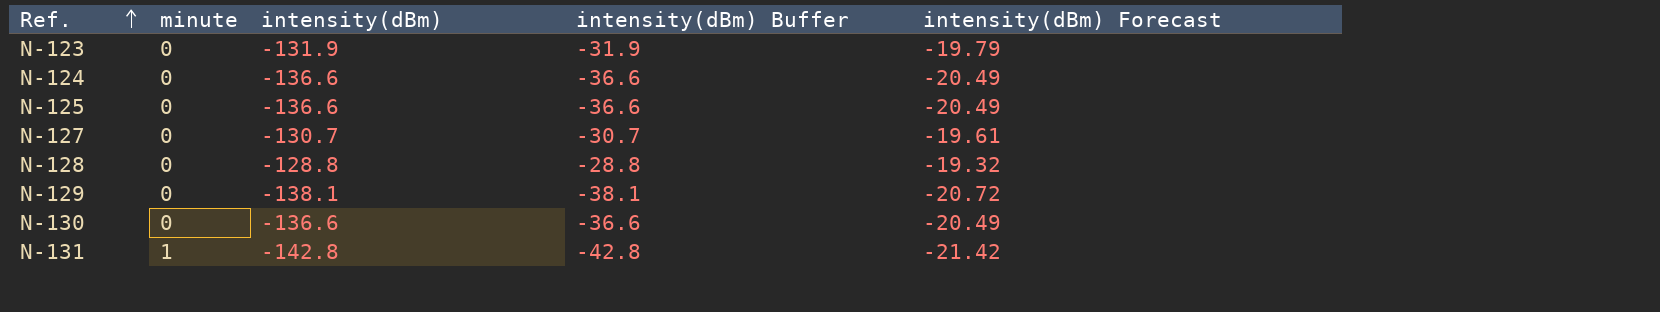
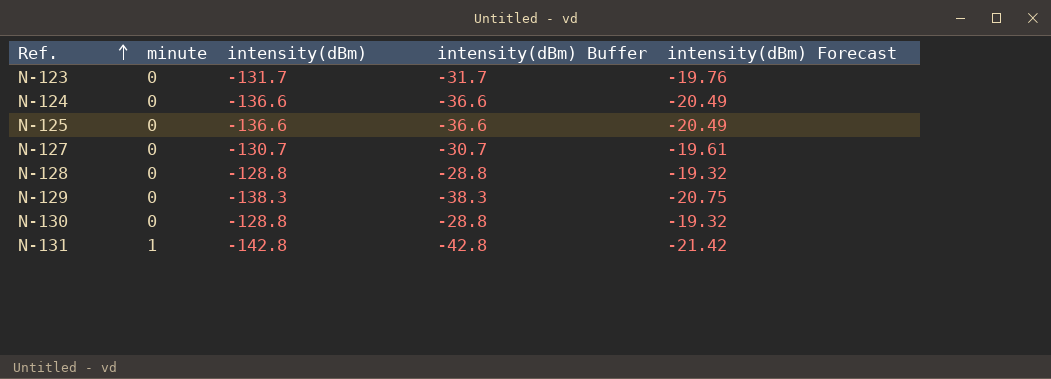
N-123 | intensity(dBm): -131.9 -> -131.7
N-123 | intensity(dBm) Buffer: -31.9 -> -31.7
N-123 | intensity(dBm) Forecast: -19.79 -> -19.76
N-129 | intensity(dBm): -138.1 -> -138.3
N-129 | intensity(dBm) Buffer: -38.1 -> -38.3
N-129 | intensity(dBm) Forecast: -20.72 -> -20.75
N-130 | intensity(dBm): -136.6 -> -128.8
N-130 | intensity(dBm) Buffer: -36.6 -> -28.8
N-130 | intensity(dBm) Forecast: -20.49 -> -19.32

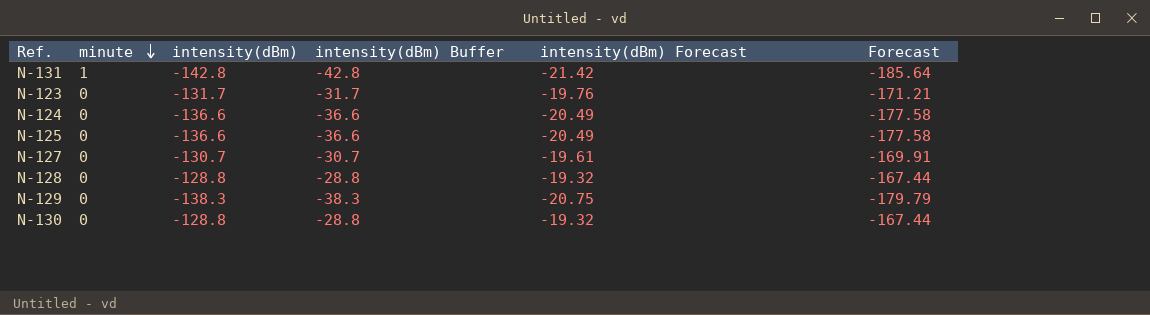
row order: Ref. ascending -> minute descending
column Forecast | formula: none -> [intensity(dBm)] * 1.3

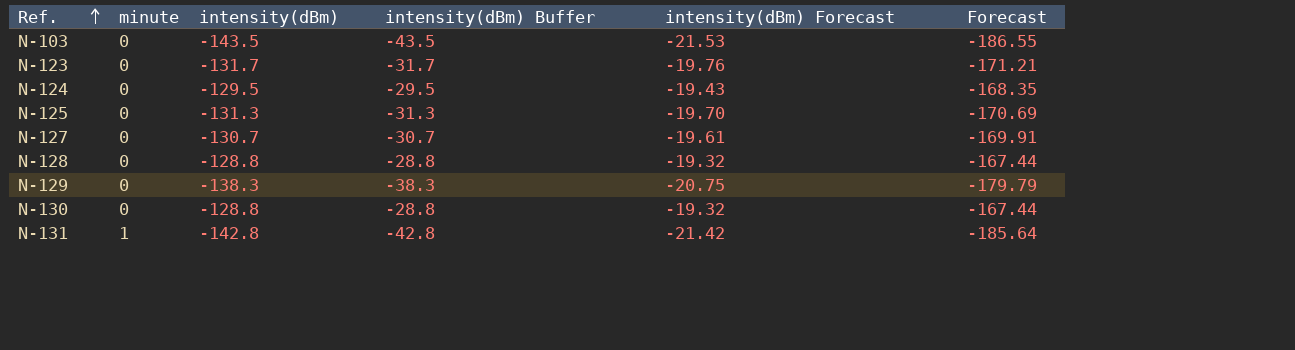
row order: minute descending -> Ref. ascending
row N-103: none -> 0 | -143.5 | -43.5 | -21.53 | -186.55
N-124 | intensity(dBm): -136.6 -> -129.5
N-124 | intensity(dBm) Buffer: -36.6 -> -29.5
N-124 | intensity(dBm) Forecast: -20.49 -> -19.43
N-124 | Forecast: -177.58 -> -168.35
N-125 | intensity(dBm): -136.6 -> -131.3
N-125 | intensity(dBm) Buffer: -36.6 -> -31.3
N-125 | intensity(dBm) Forecast: -20.49 -> -19.70
N-125 | Forecast: -177.58 -> -170.69

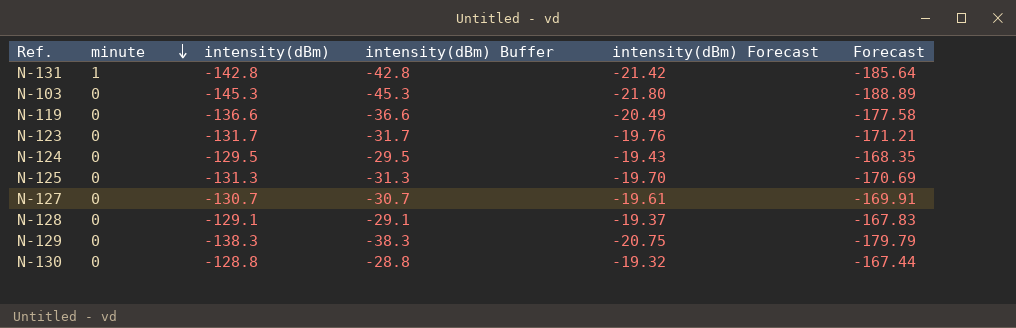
row order: Ref. ascending -> minute descending
N-103 | intensity(dBm): -143.5 -> -145.3
N-103 | intensity(dBm) Buffer: -43.5 -> -45.3
N-103 | intensity(dBm) Forecast: -21.53 -> -21.80
N-103 | Forecast: -186.55 -> -188.89
row N-119: none -> 0 | -136.6 | -36.6 | -20.49 | -177.58
N-128 | intensity(dBm): -128.8 -> -129.1
N-128 | intensity(dBm) Buffer: -28.8 -> -29.1
N-128 | intensity(dBm) Forecast: -19.32 -> -19.37
N-128 | Forecast: -167.44 -> -167.83

